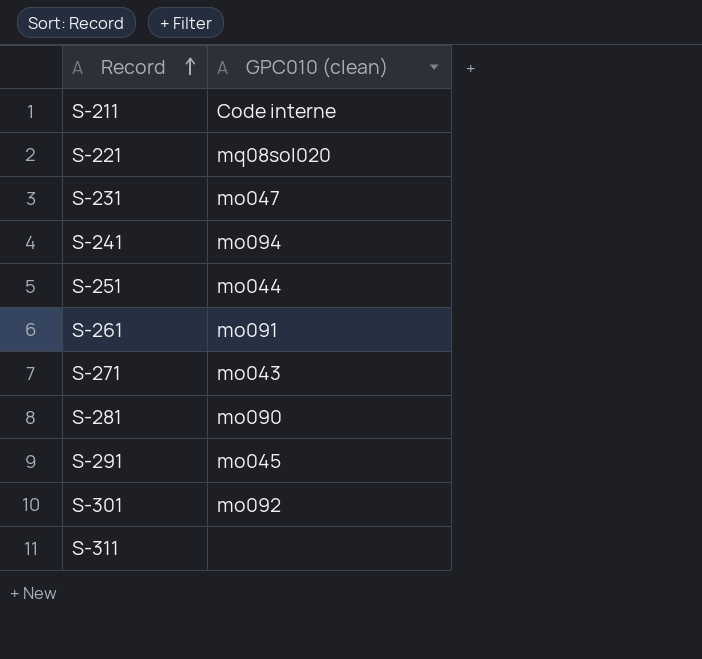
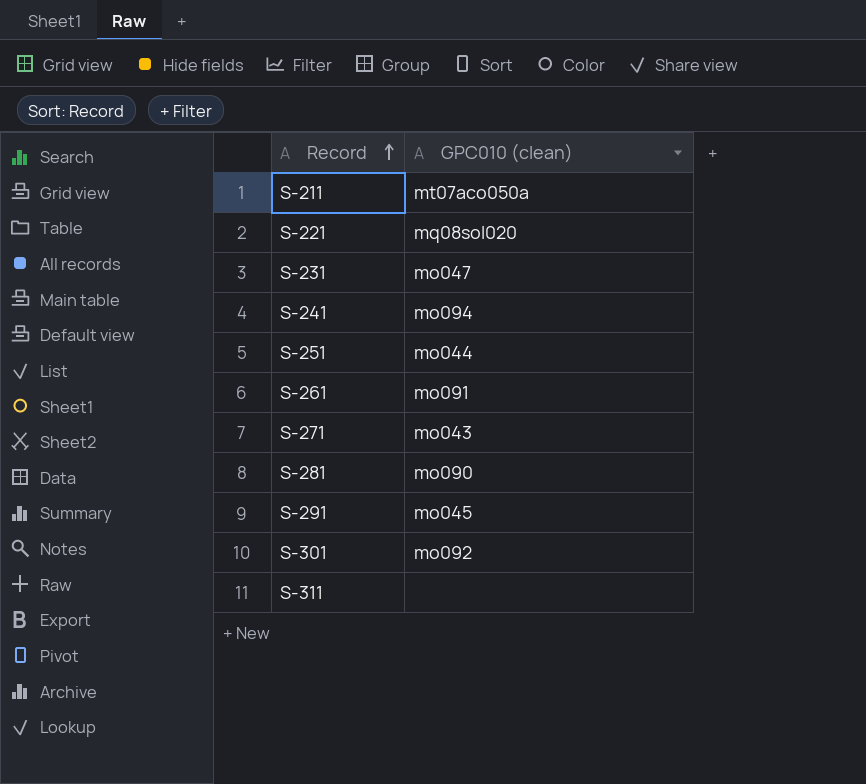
S-211 | GPC010 (clean): Code interne -> mt07aco050a

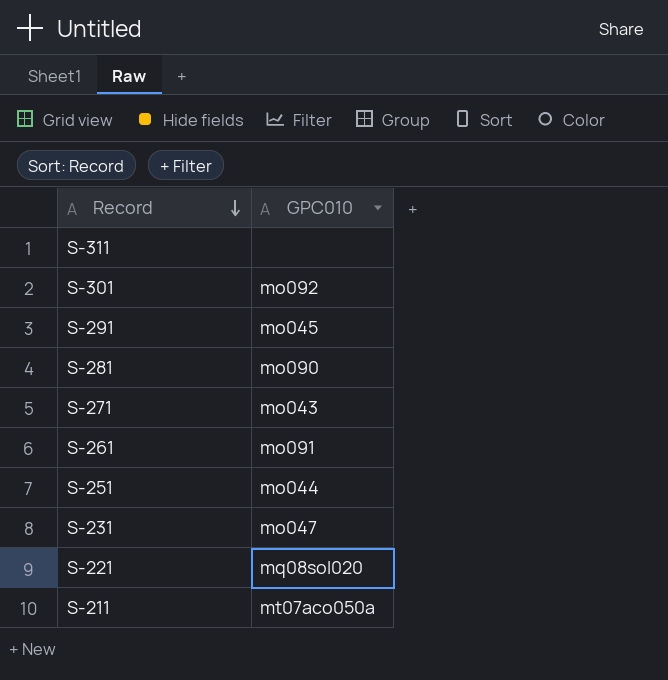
row order: Record ascending -> Record descending
column name: GPC010 (clean) -> GPC010
row S-241: mo094 -> none

